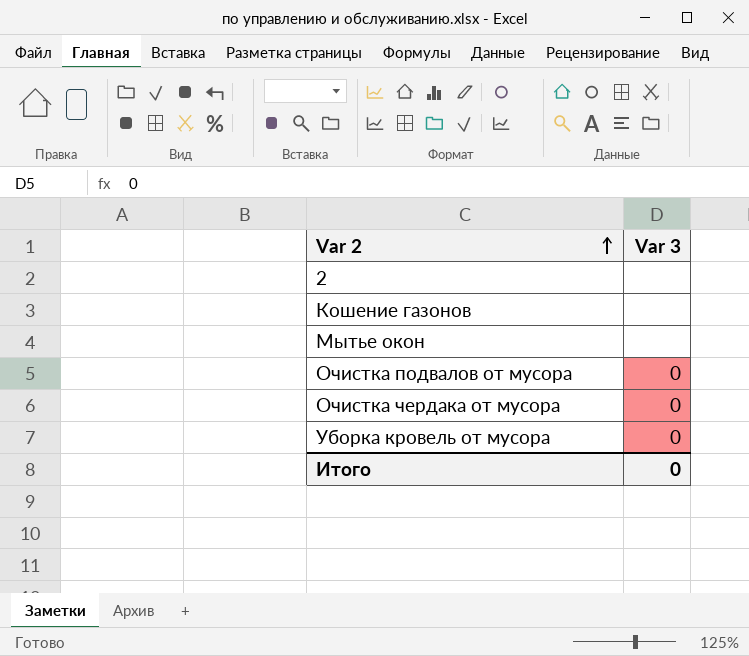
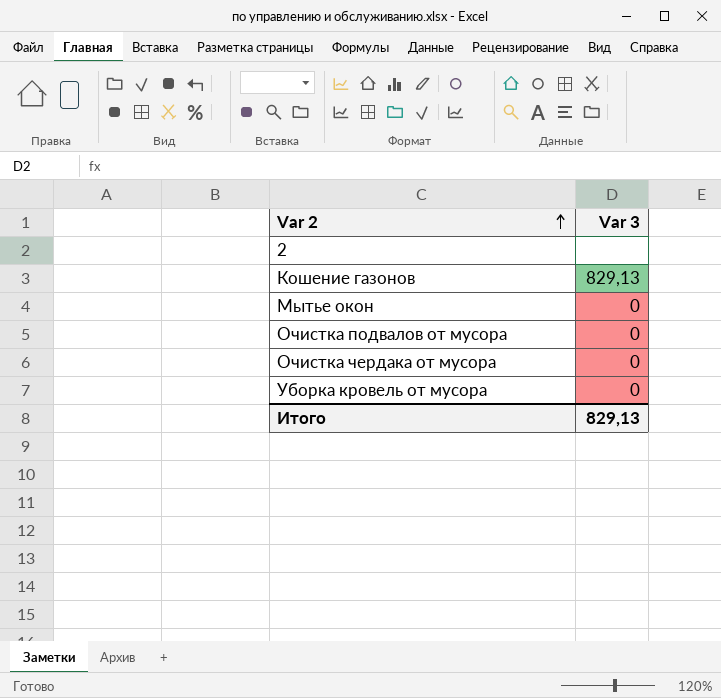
Кошение газонов | Var 3: none -> 829,13
Мытье окон | Var 3: none -> 0
Итого | Var 3: 0 -> 829,13

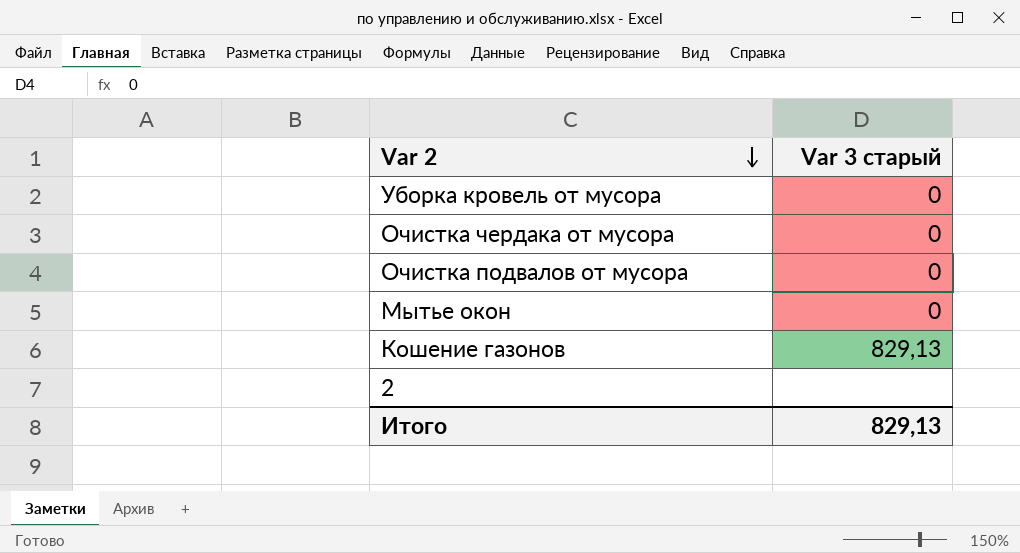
row order: Var 2 ascending -> Var 2 descending
column name: Var 3 -> Var 3 старый

